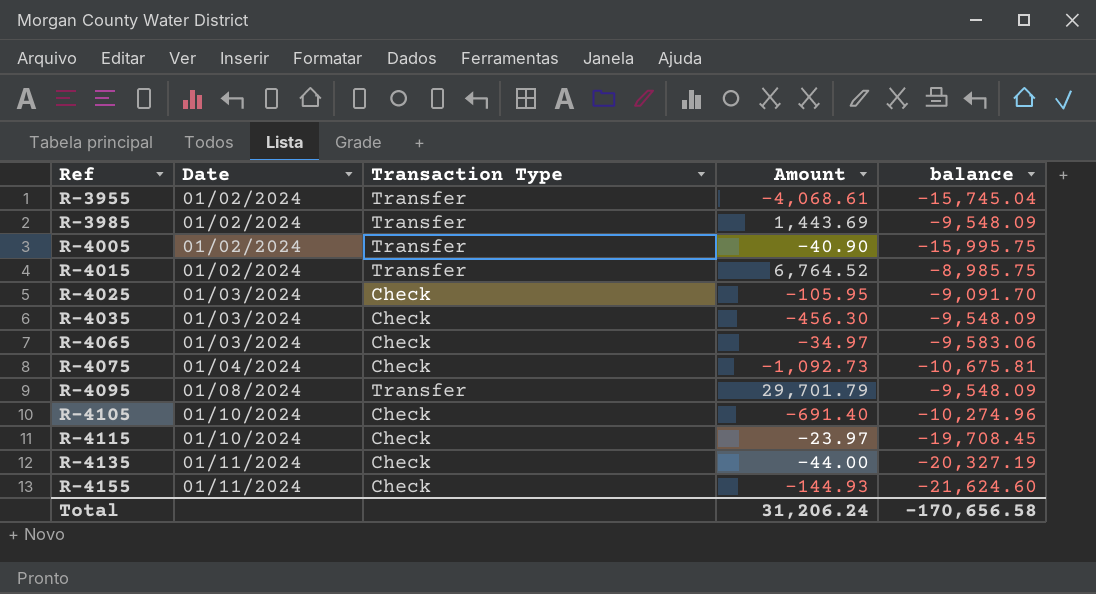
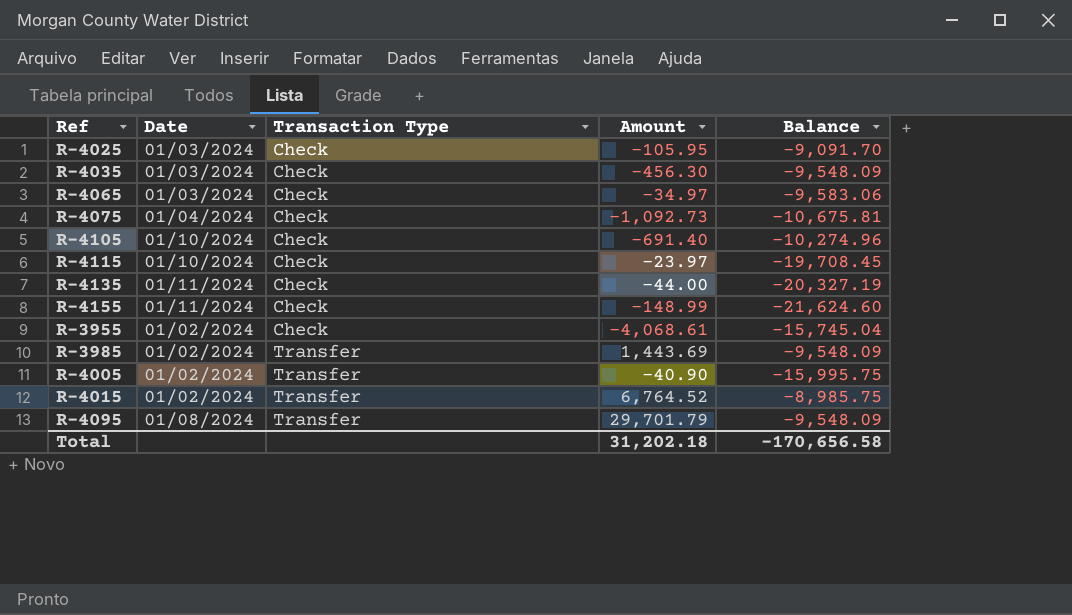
row order: Ref ascending -> Transaction Type ascending
column name: balance -> Balance
R-4155 | Amount: -144.93 -> -148.99
R-3955 | Transaction Type: Transfer -> Check
Total | Amount: 31,206.24 -> 31,202.18

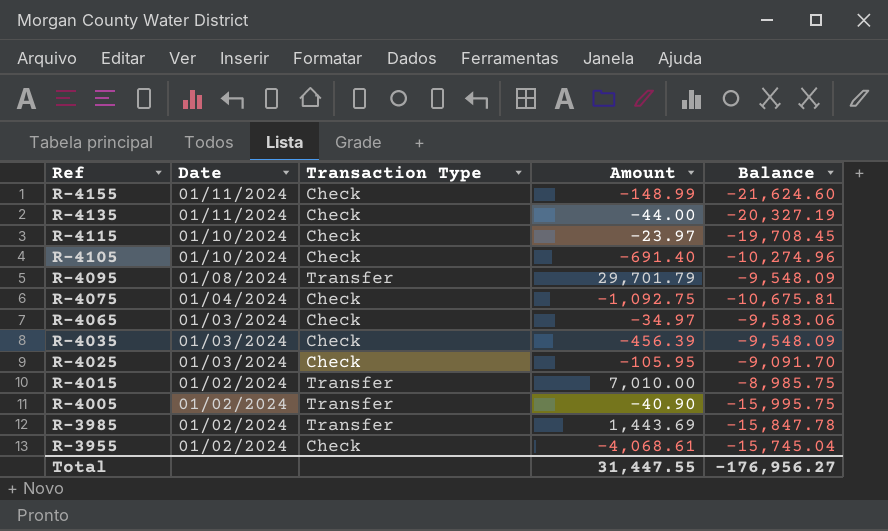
row order: Transaction Type ascending -> Ref descending
R-4075 | Amount: -1,092.73 -> -1,092.75
R-4035 | Amount: -456.30 -> -456.39
R-4015 | Amount: 6,764.52 -> 7,010.00
R-3985 | Balance: -9,548.09 -> -15,847.78
Total | Amount: 31,202.18 -> 31,447.55
Total | Balance: -170,656.58 -> -176,956.27

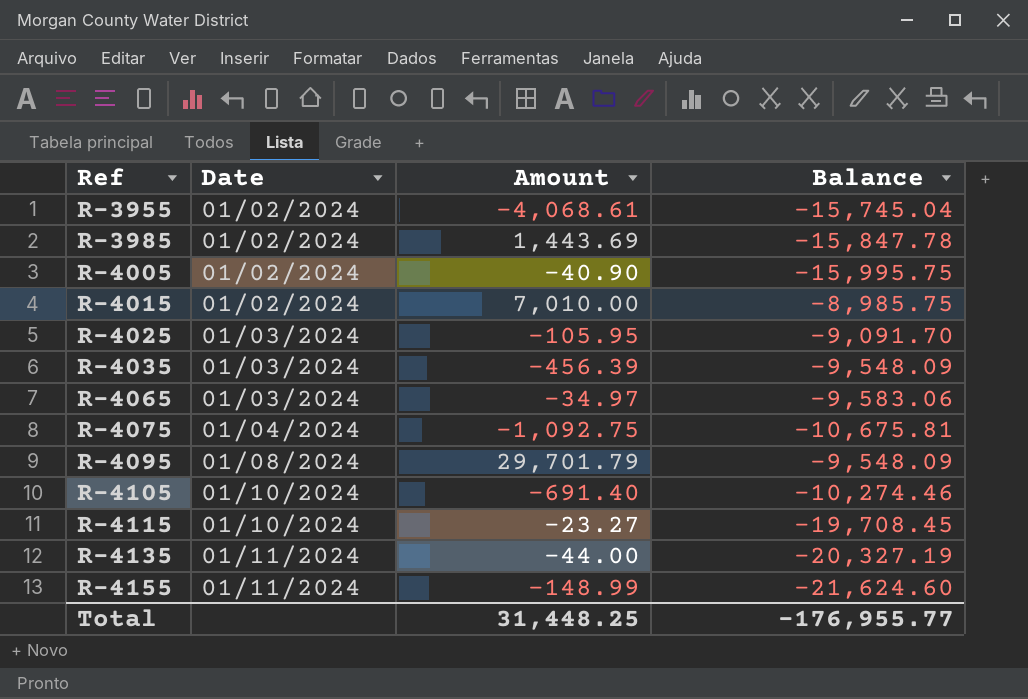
row order: Ref descending -> Ref ascending
column Transaction Type | position: 3 -> none
R-4105 | Balance: -10,274.96 -> -10,274.46
R-4115 | Amount: -23.97 -> -23.27
Total | Amount: 31,447.55 -> 31,448.25
Total | Balance: -176,956.27 -> -176,955.77

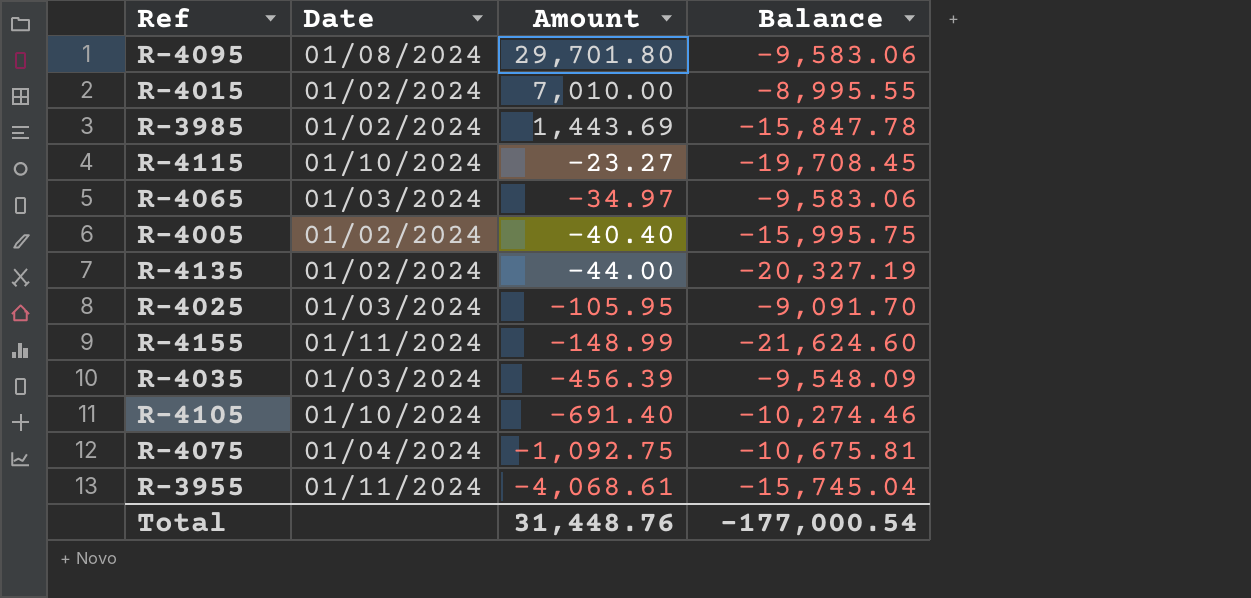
row order: Ref ascending -> Amount descending
R-4095 | Amount: 29,701.79 -> 29,701.80
R-4095 | Balance: -9,548.09 -> -9,583.06
R-4015 | Balance: -8,985.75 -> -8,995.55
R-4005 | Amount: -40.90 -> -40.40
R-4135 | Date: 01/11/2024 -> 01/02/2024
R-3955 | Date: 01/02/2024 -> 01/11/2024
Total | Amount: 31,448.25 -> 31,448.76
Total | Balance: -176,955.77 -> -177,000.54

